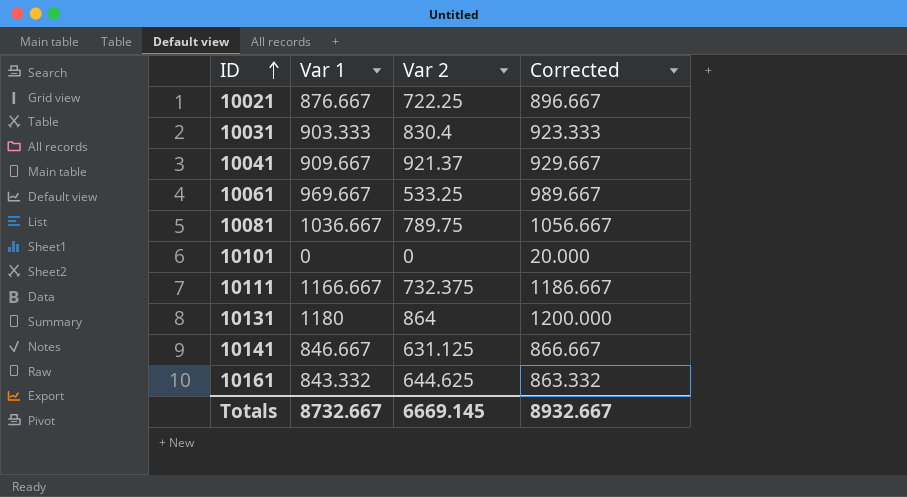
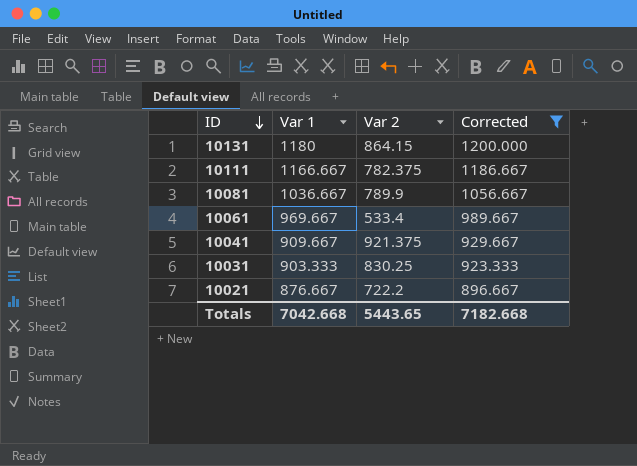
filter: none -> Corrected >= 896.667
row order: ID ascending -> ID descending
10131 | Var 2: 864 -> 864.15
10111 | Var 2: 732.375 -> 782.375
10081 | Var 2: 789.75 -> 789.9
10061 | Var 2: 533.25 -> 533.4
10041 | Var 2: 921.37 -> 921.375
10031 | Var 2: 830.4 -> 830.25
10021 | Var 2: 722.25 -> 722.2
Totals | Var 1: 8732.667 -> 7042.668
Totals | Var 2: 6669.145 -> 5443.65
Totals | Corrected: 8932.667 -> 7182.668

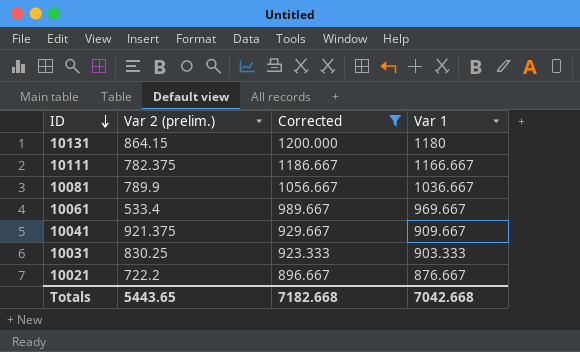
column name: Var 2 -> Var 2 (prelim.)
column Var 1 | position: 2 -> 4

